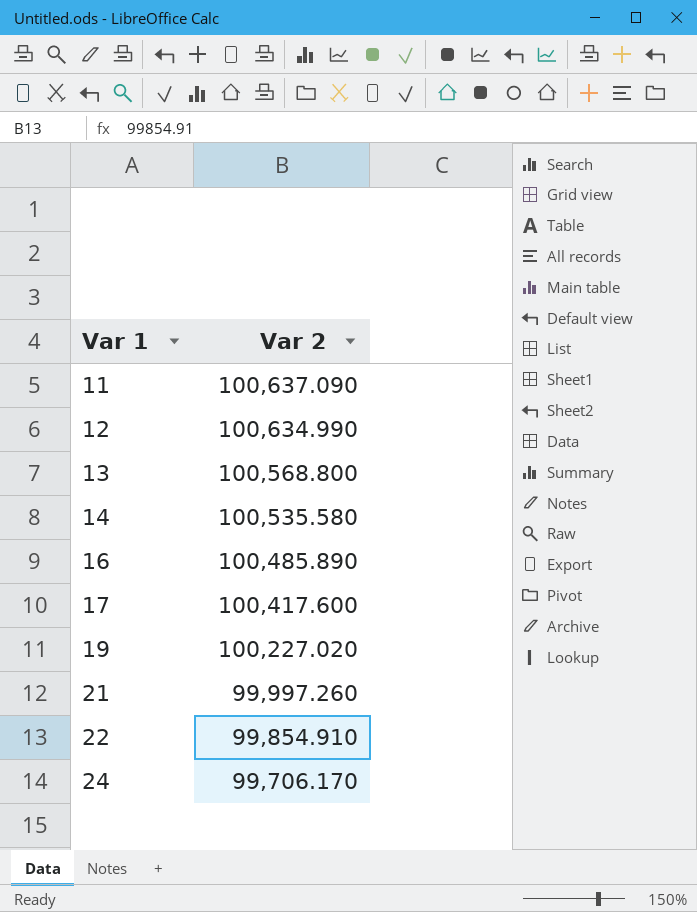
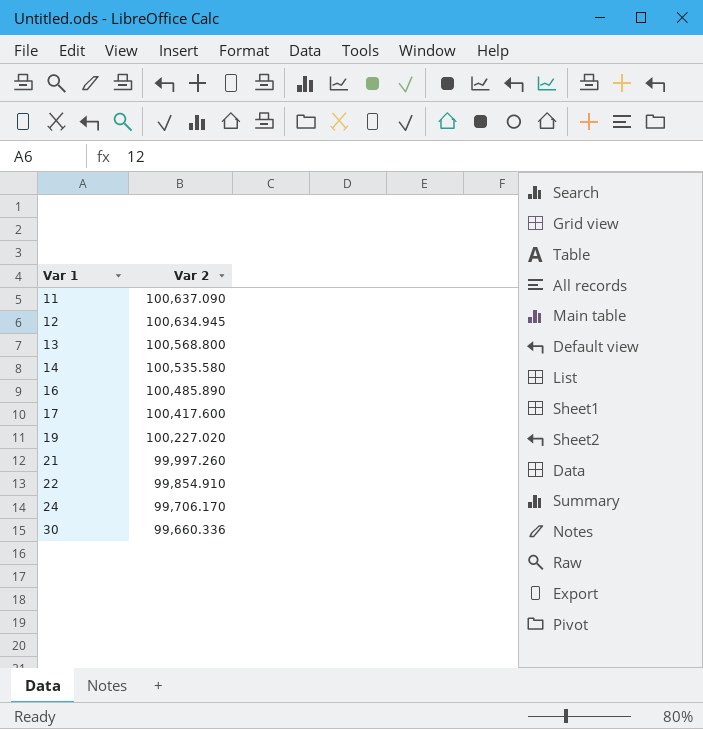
12 | Var 2: 100,634.990 -> 100,634.945
row 30: none -> 99,660.336

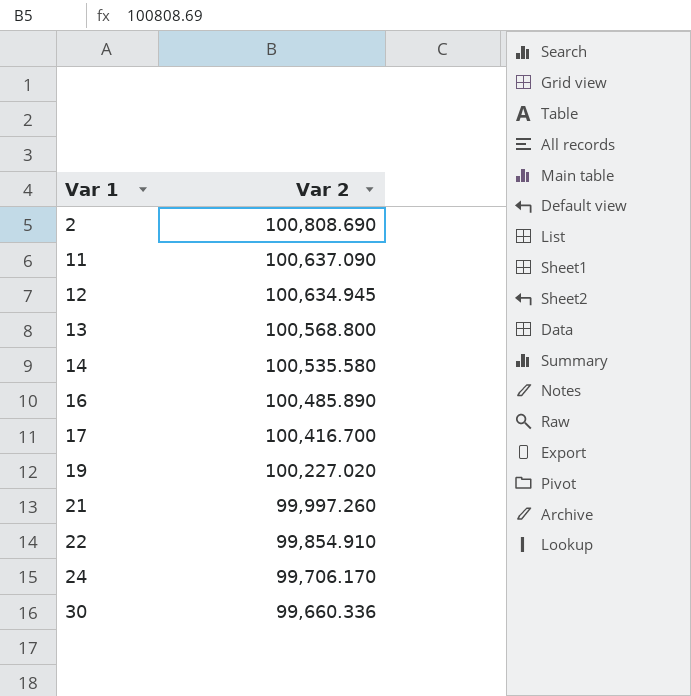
row 2: none -> 100,808.690
17 | Var 2: 100,417.600 -> 100,416.700

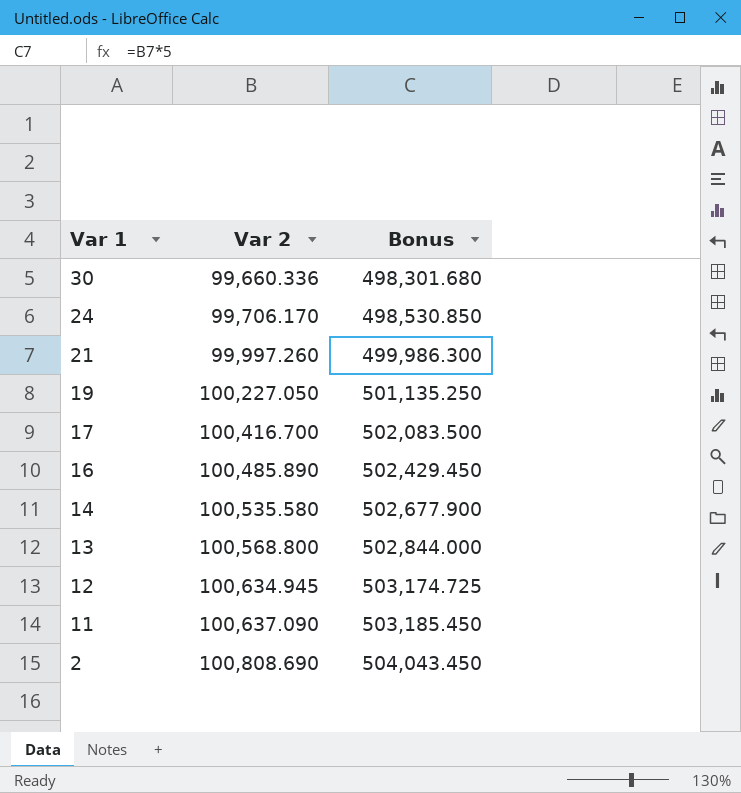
row order: Var 1 ascending -> Var 1 descending
column Bonus | formula: none -> [Var 2] * 5
row 22: 99,854.910 -> none
19 | Var 2: 100,227.020 -> 100,227.050

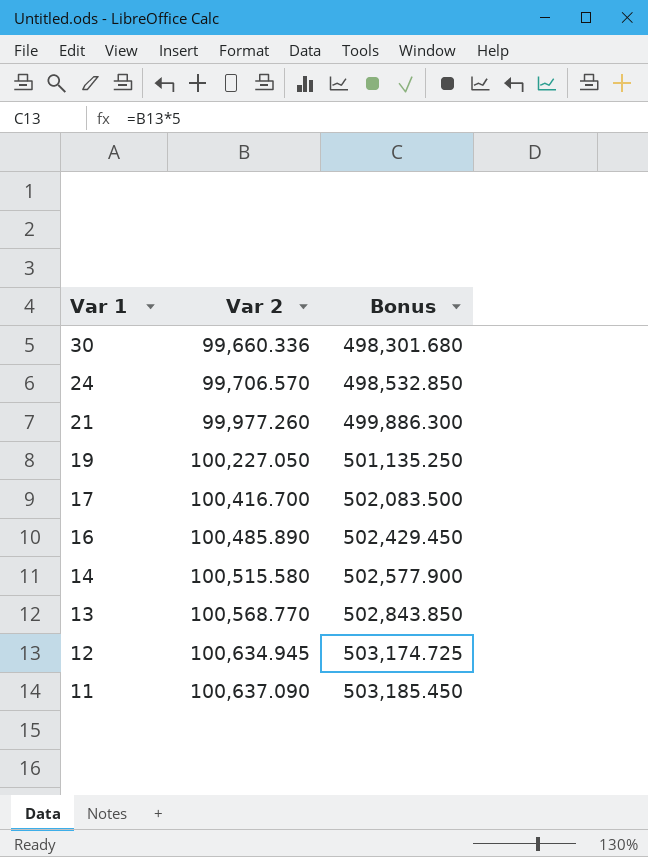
row 2: 100,808.690 | 504,043.450 -> none
24 | Var 2: 99,706.170 -> 99,706.570
24 | Bonus: 498,530.850 -> 498,532.850
21 | Var 2: 99,997.260 -> 99,977.260
21 | Bonus: 499,986.300 -> 499,886.300
14 | Var 2: 100,535.580 -> 100,515.580
14 | Bonus: 502,677.900 -> 502,577.900
13 | Var 2: 100,568.800 -> 100,568.770
13 | Bonus: 502,844.000 -> 502,843.850

